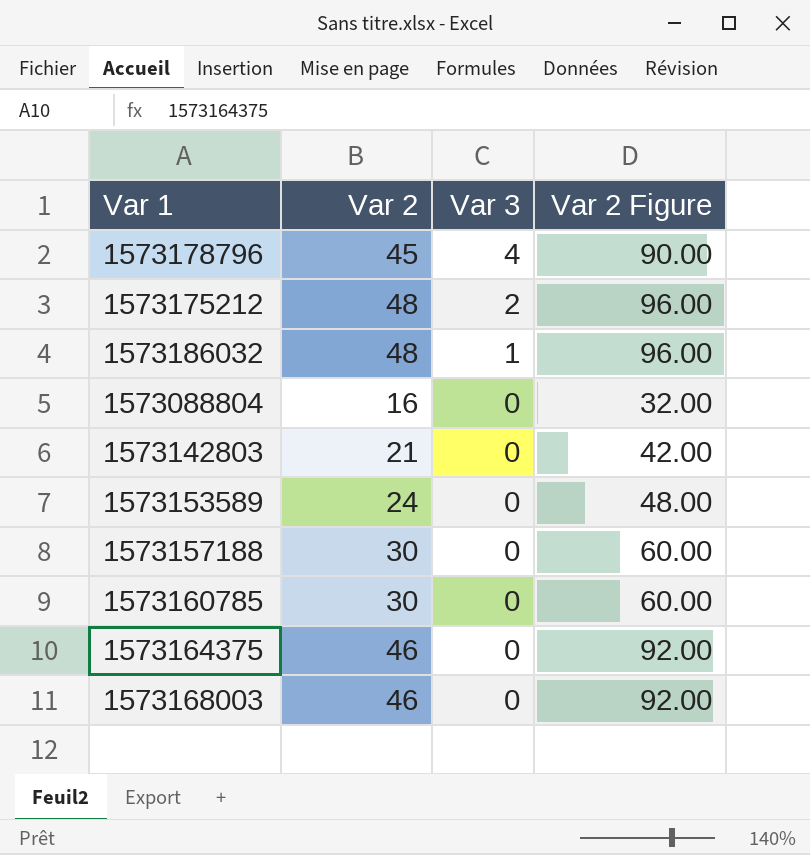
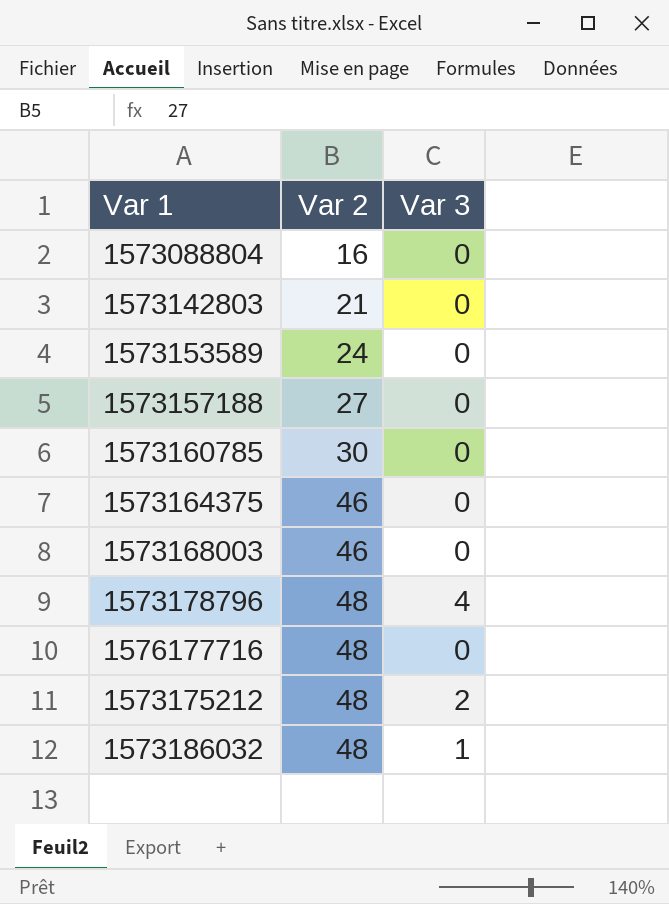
row order: Var 3 descending -> Var 2 ascending
column Var 2 Figure | formula: [Var 2] * 2 -> none
1573157188 | Var 2: 30 -> 27
1573178796 | Var 2: 45 -> 48
row 1576177716: none -> 48 | 0

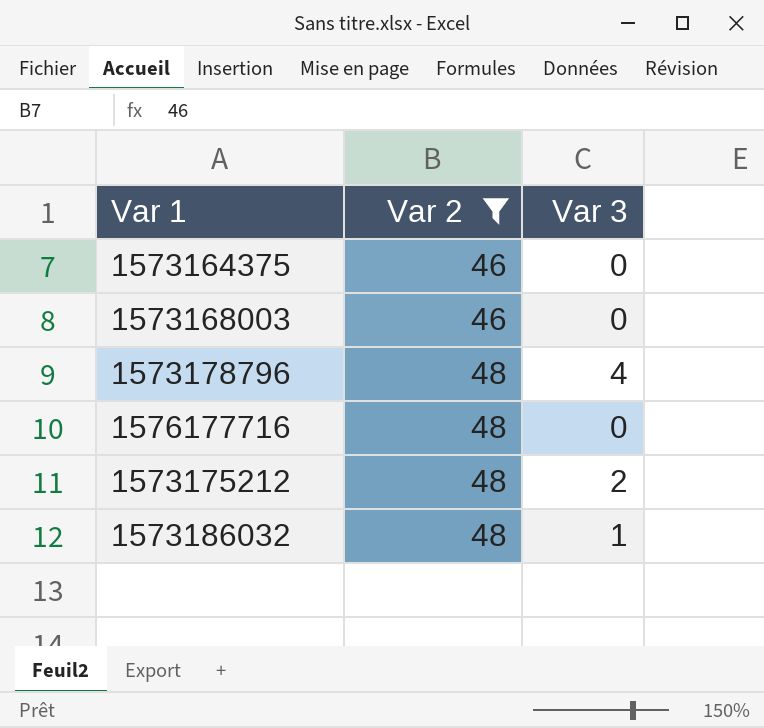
filter: none -> Var 2 >= 46

